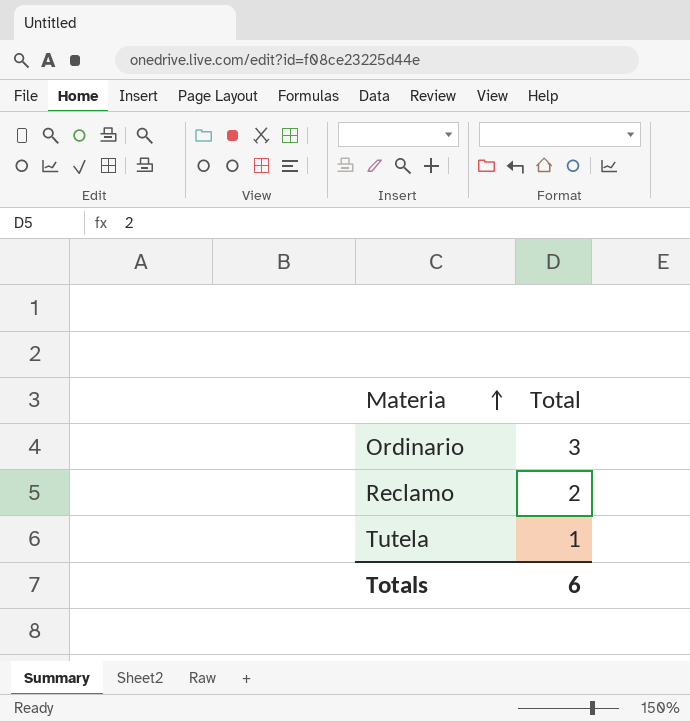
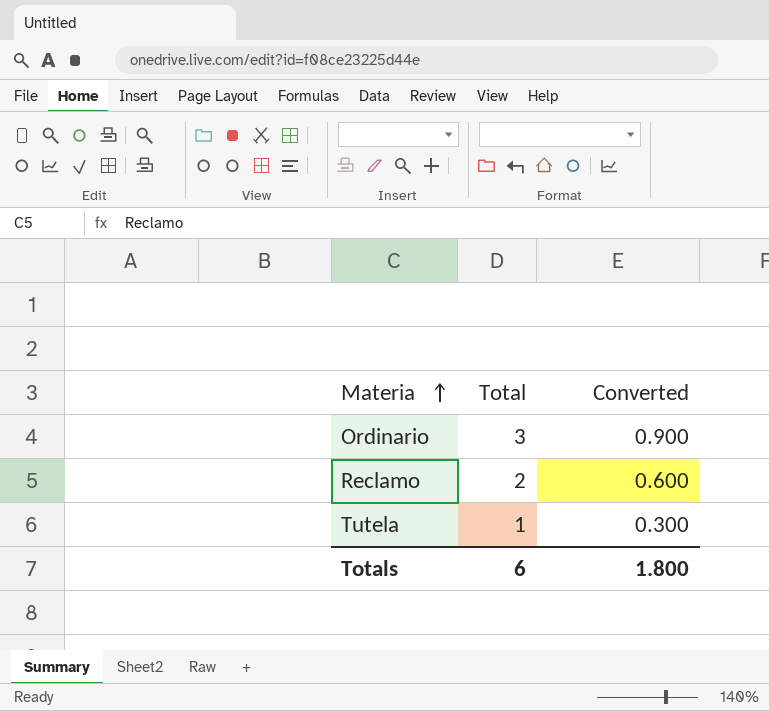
column Converted | formula: none -> [Total] * 0.3

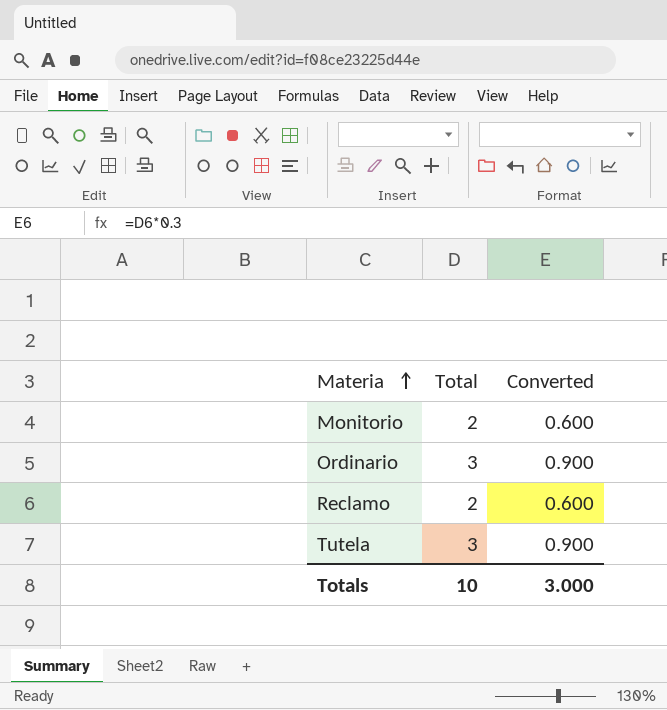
row Monitorio: none -> 2 | 0.600
Tutela | Total: 1 -> 3
Tutela | Converted: 0.300 -> 0.900
Totals | Total: 6 -> 10
Totals | Converted: 1.800 -> 3.000

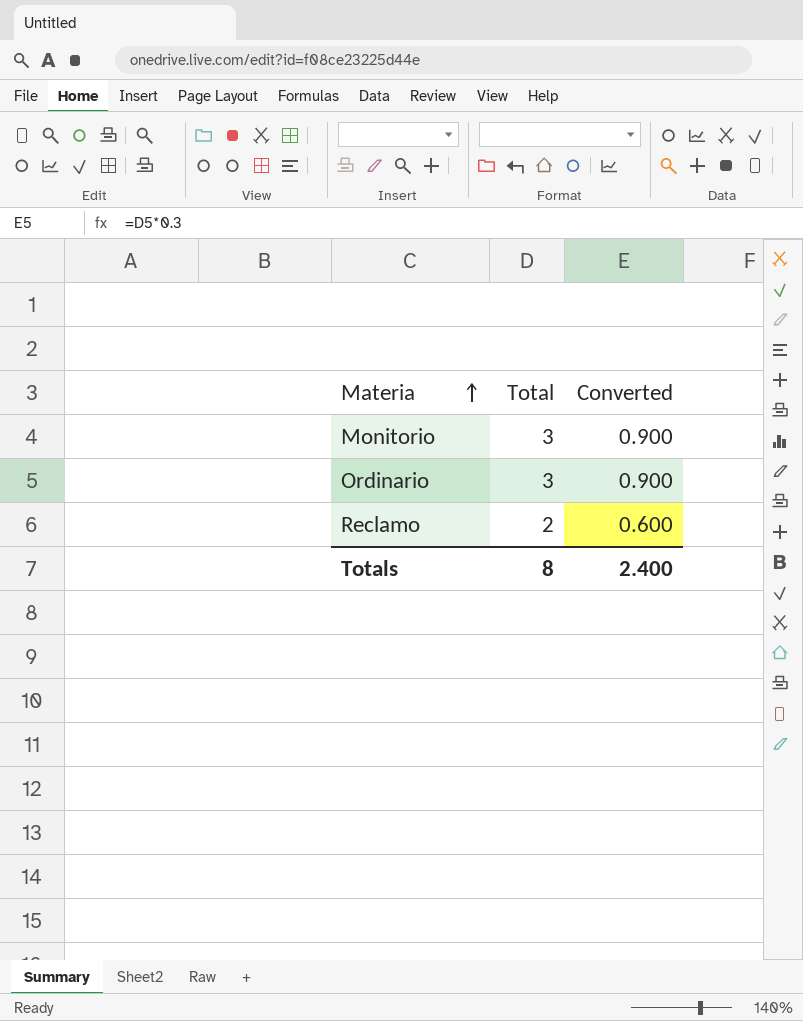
row Tutela: 3 | 0.900 -> none
Monitorio | Total: 2 -> 3
Monitorio | Converted: 0.600 -> 0.900
Totals | Total: 10 -> 8
Totals | Converted: 3.000 -> 2.400

